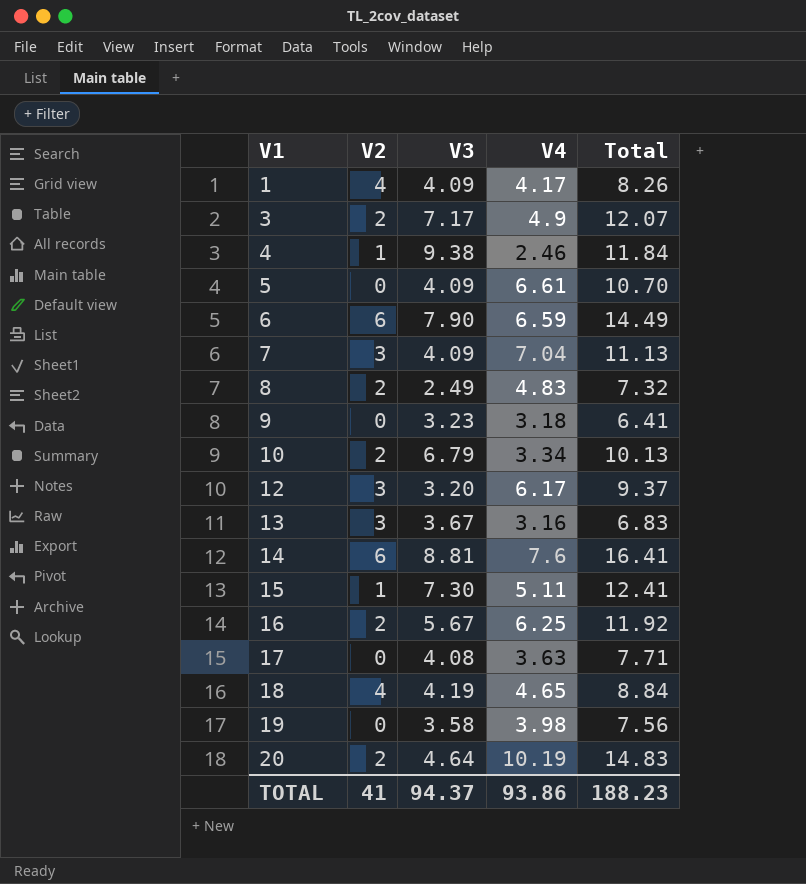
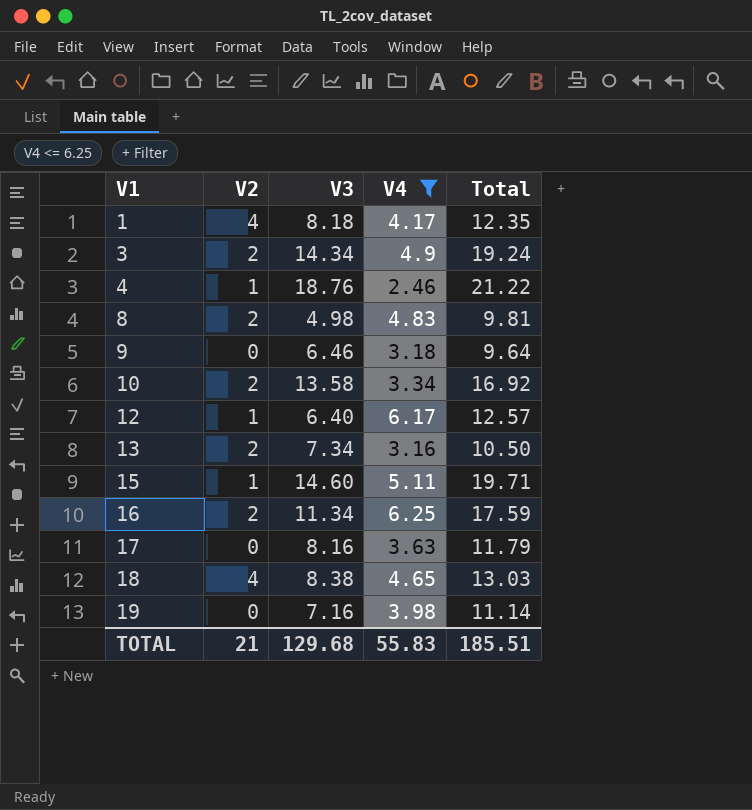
filter: none -> V4 <= 6.25
1 | V3: 4.09 -> 8.18
1 | Total: 8.26 -> 12.35
3 | V3: 7.17 -> 14.34
3 | Total: 12.07 -> 19.24
4 | V3: 9.38 -> 18.76
4 | Total: 11.84 -> 21.22
8 | V3: 2.49 -> 4.98
8 | Total: 7.32 -> 9.81
9 | V3: 3.23 -> 6.46
9 | Total: 6.41 -> 9.64
10 | V3: 6.79 -> 13.58
10 | Total: 10.13 -> 16.92
12 | V2: 3 -> 1
12 | V3: 3.20 -> 6.40
12 | Total: 9.37 -> 12.57
13 | V2: 3 -> 2
13 | V3: 3.67 -> 7.34
13 | Total: 6.83 -> 10.50
15 | V3: 7.30 -> 14.60
15 | Total: 12.41 -> 19.71
16 | V3: 5.67 -> 11.34
16 | Total: 11.92 -> 17.59
17 | V3: 4.08 -> 8.16
17 | Total: 7.71 -> 11.79
18 | V3: 4.19 -> 8.38
18 | Total: 8.84 -> 13.03
19 | V3: 3.58 -> 7.16
19 | Total: 7.56 -> 11.14
TOTAL | V2: 41 -> 21
TOTAL | V3: 94.37 -> 129.68
TOTAL | V4: 93.86 -> 55.83
TOTAL | Total: 188.23 -> 185.51

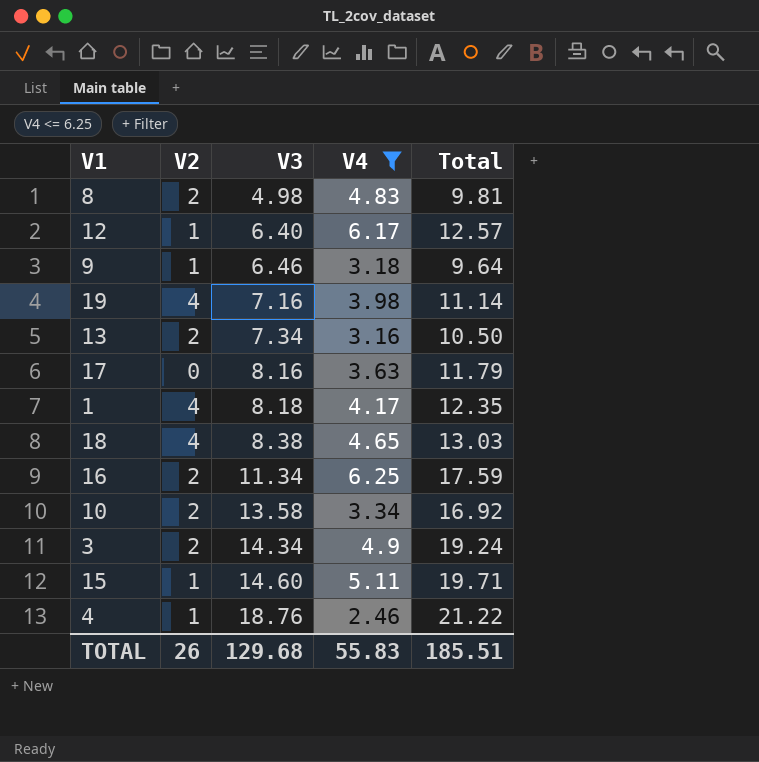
row order: V1 ascending -> V3 ascending
9 | V2: 0 -> 1
19 | V2: 0 -> 4
TOTAL | V2: 21 -> 26

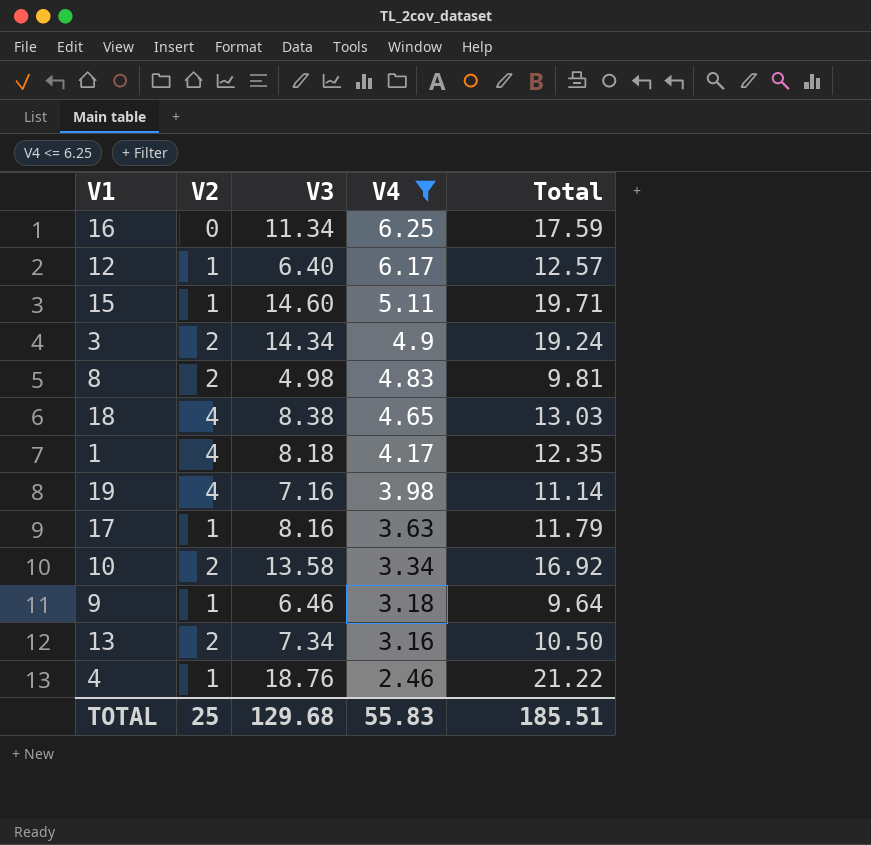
row order: V3 ascending -> V4 descending
16 | V2: 2 -> 0
17 | V2: 0 -> 1
TOTAL | V2: 26 -> 25

